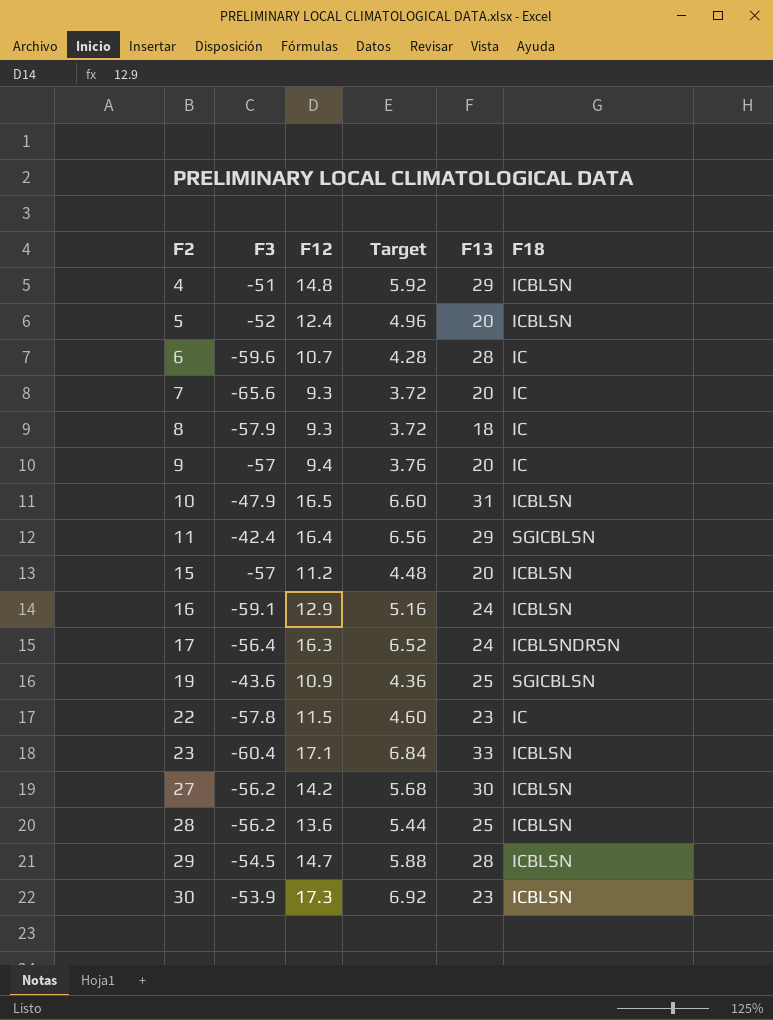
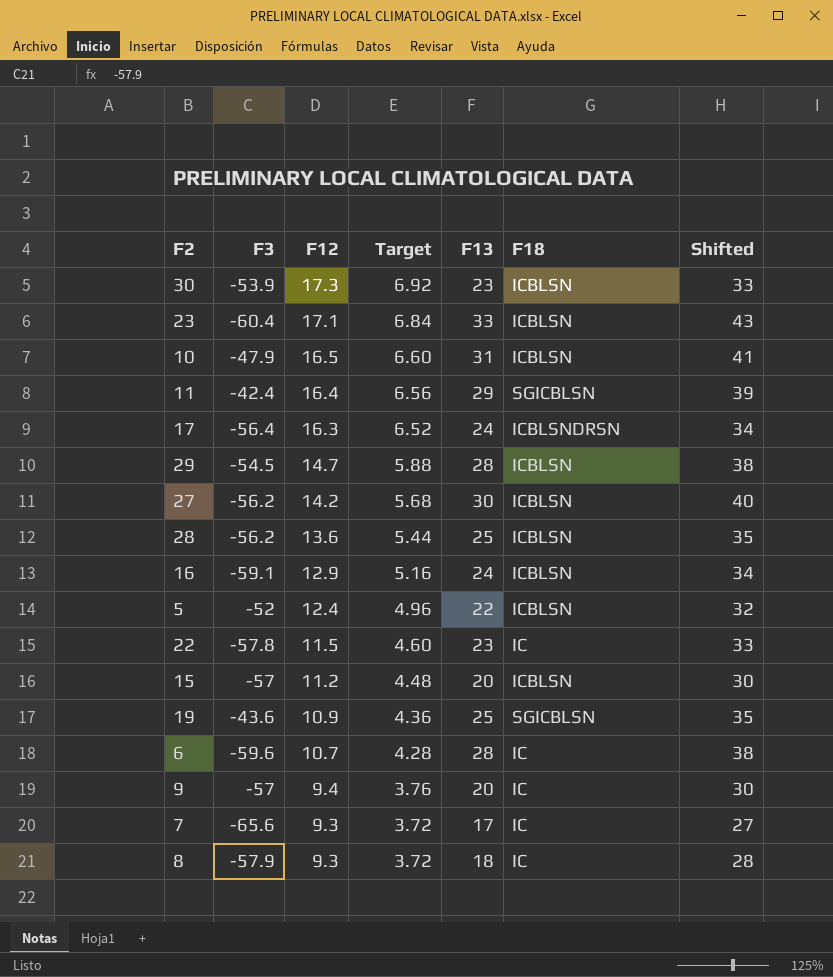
row order: F2 ascending -> F12 descending
column Shifted | formula: none -> [F13] + 10
row 4: -51 | 14.8 | 5.92 | 29 | ICBLSN -> none
5 | F13: 20 -> 22
7 | F13: 20 -> 17

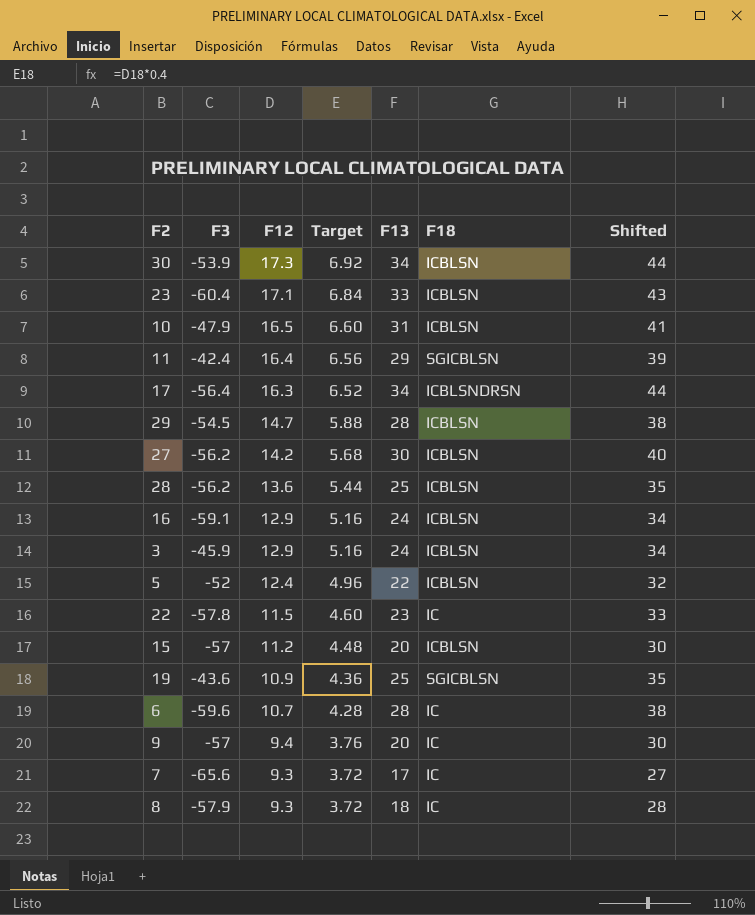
30 | F13: 23 -> 34
30 | Shifted: 33 -> 44
17 | F13: 24 -> 34
17 | Shifted: 34 -> 44
row 3: none -> -45.9 | 12.9 | 5.16 | 24 | ICBLSN | 34

